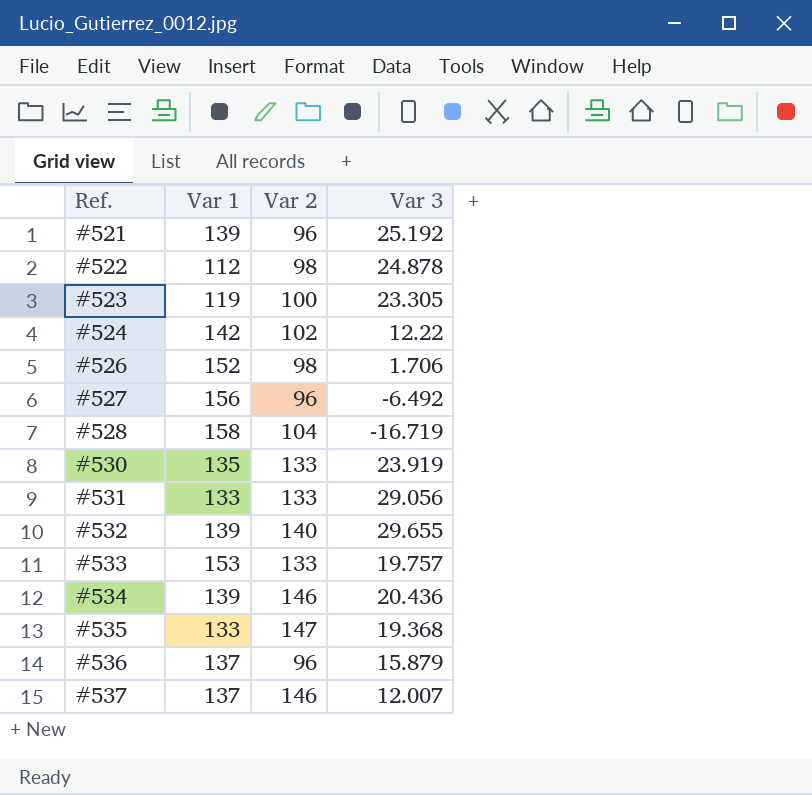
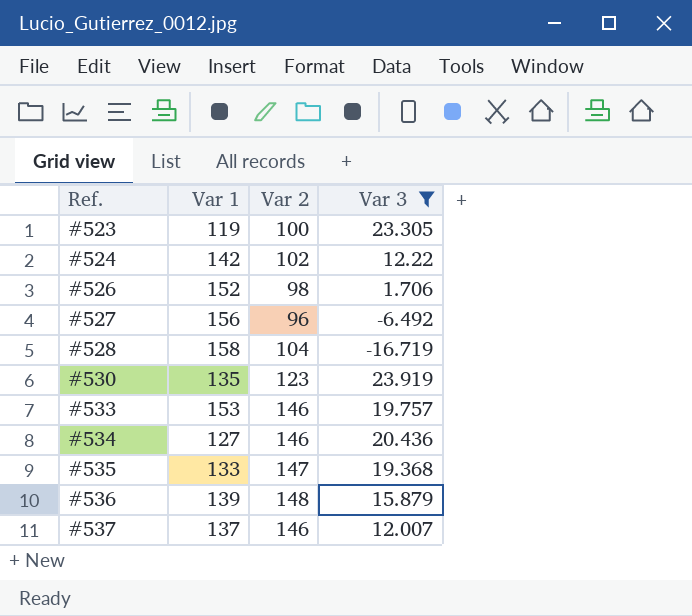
filter: none -> Var 3 <= 23.919
#530 | Var 2: 133 -> 123
#533 | Var 2: 133 -> 146
#534 | Var 1: 139 -> 127
#536 | Var 1: 137 -> 139
#536 | Var 2: 96 -> 148

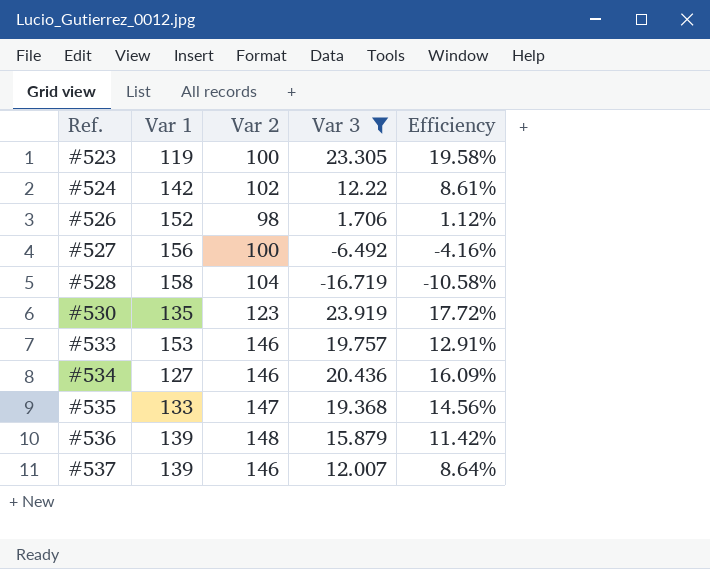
column Efficiency | formula: none -> [Var 3] / [Var 1]
#527 | Var 2: 96 -> 100
#537 | Var 1: 137 -> 139

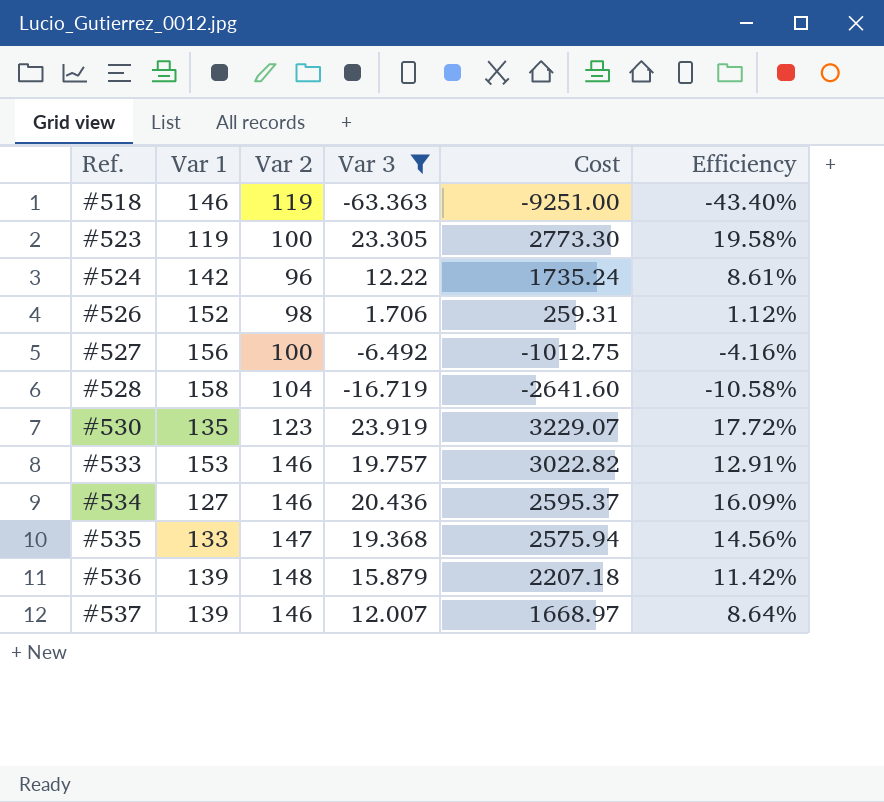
column Cost | formula: none -> [Var 1] * [Var 3]
row #518: none -> 146 | 119 | -63.363 | -9251.00 | -43.40%
#524 | Var 2: 102 -> 96

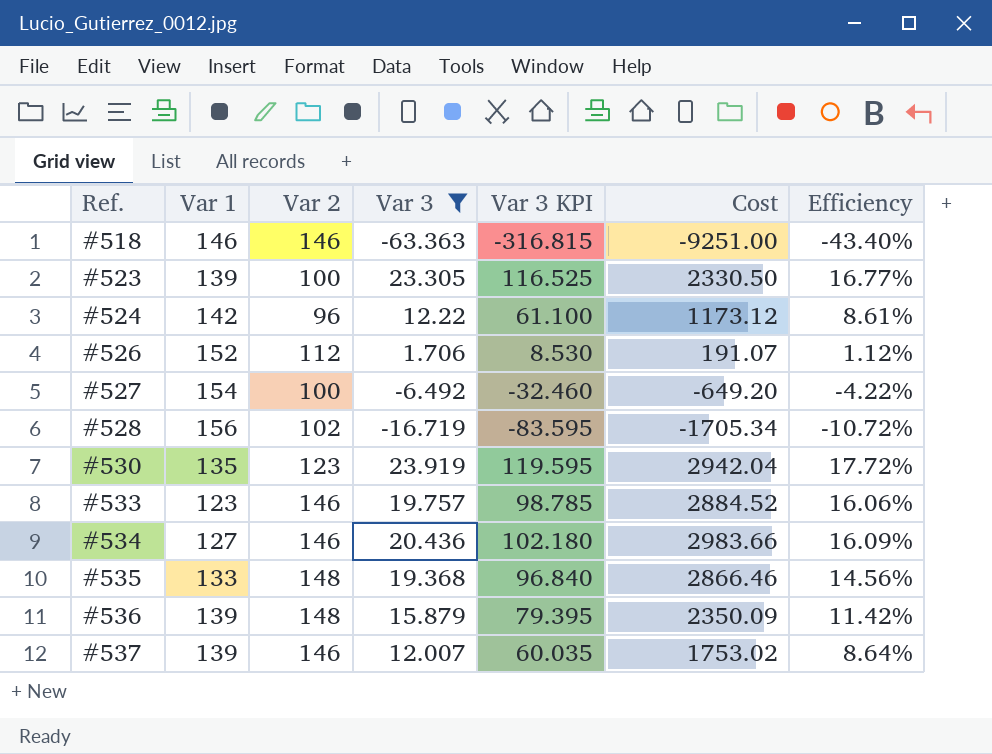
column Var 3 KPI | formula: none -> [Var 3] * 5
column Cost | formula: [Var 1] * [Var 3] -> [Var 2] * [Var 3]
#518 | Var 2: 119 -> 146
#523 | Var 1: 119 -> 139
#523 | Efficiency: 19.58% -> 16.77%
#526 | Var 2: 98 -> 112
#527 | Var 1: 156 -> 154
#527 | Efficiency: -4.16% -> -4.22%
#528 | Var 1: 158 -> 156
#528 | Var 2: 104 -> 102
#528 | Efficiency: -10.58% -> -10.72%
#533 | Var 1: 153 -> 123
#533 | Efficiency: 12.91% -> 16.06%
#535 | Var 2: 147 -> 148

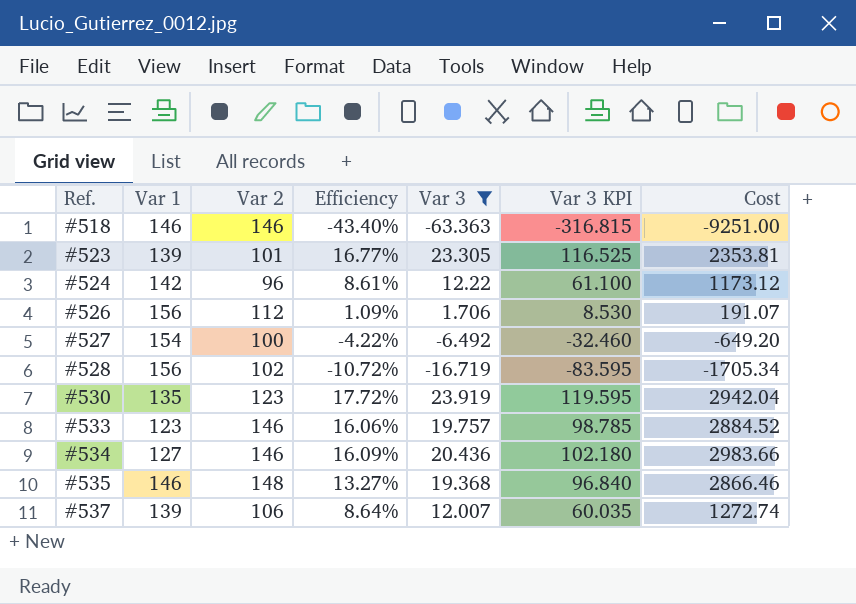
column Efficiency | position: 7 -> 4
row #536: 139 | 148 | 15.879 | 79.395 | 2350.09 | 11.42% -> none
#523 | Var 2: 100 -> 101
#523 | Cost: 2330.50 -> 2353.81
#526 | Var 1: 152 -> 156
#526 | Efficiency: 1.12% -> 1.09%
#535 | Var 1: 133 -> 146
#535 | Efficiency: 14.56% -> 13.27%
#537 | Var 2: 146 -> 106
#537 | Cost: 1753.02 -> 1272.74

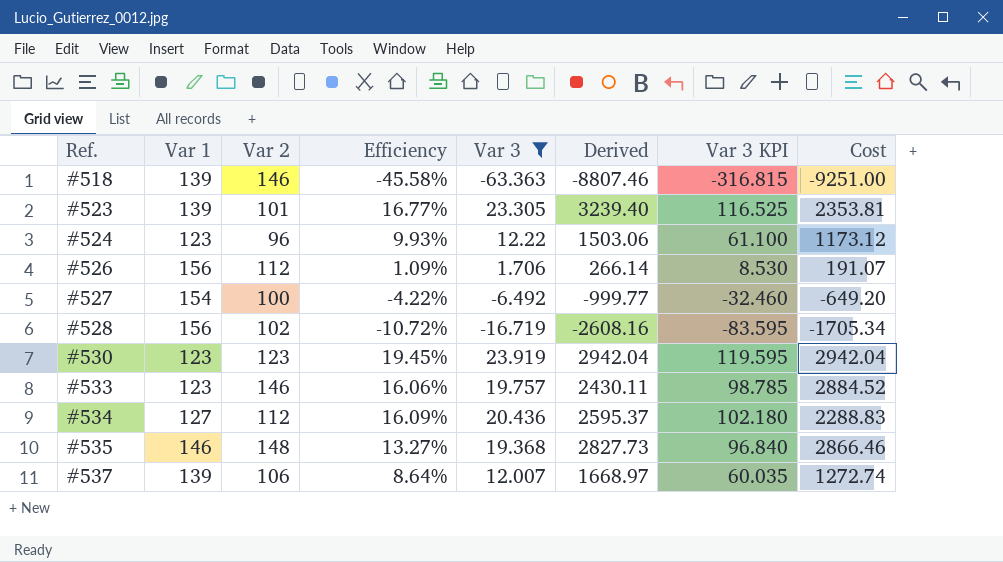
column Derived | formula: none -> [Var 1] * [Var 3]
#518 | Var 1: 146 -> 139
#518 | Efficiency: -43.40% -> -45.58%
#524 | Var 1: 142 -> 123
#524 | Efficiency: 8.61% -> 9.93%
#530 | Var 1: 135 -> 123
#530 | Efficiency: 17.72% -> 19.45%
#534 | Var 2: 146 -> 112
#534 | Cost: 2983.66 -> 2288.83

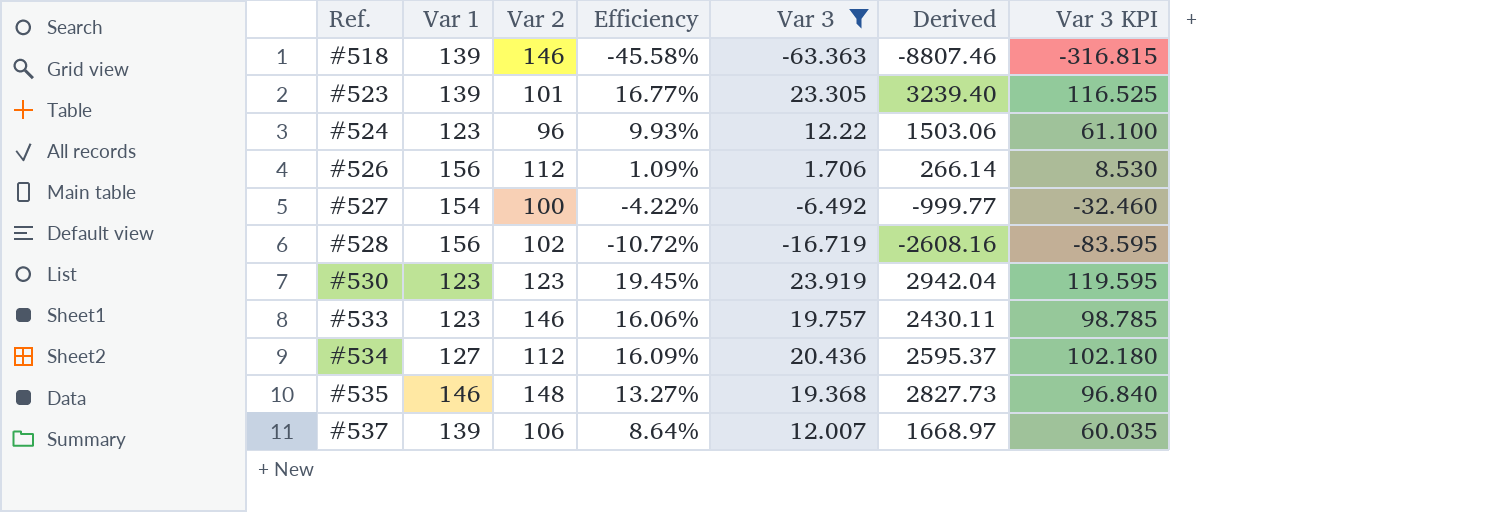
column Cost | formula: [Var 2] * [Var 3] -> none

